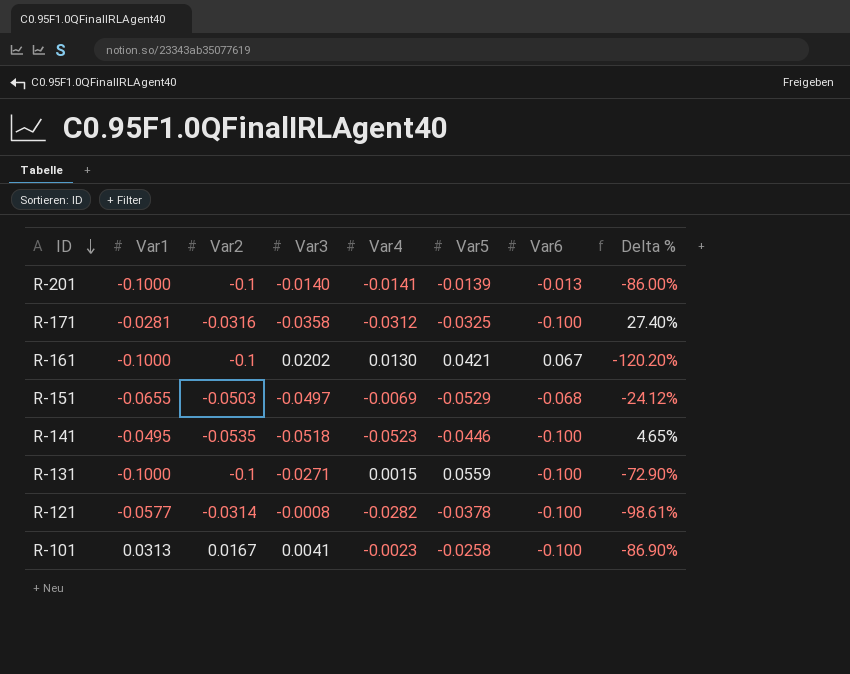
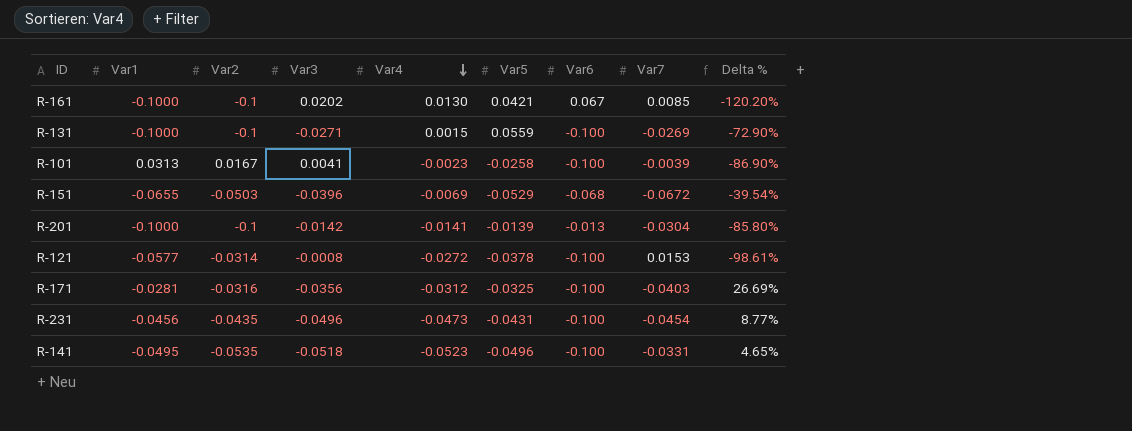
row order: ID descending -> Var4 descending
column Var7 | position: none -> 8
R-151 | Var3: -0.0497 -> -0.0396
R-151 | Delta %: -24.12% -> -39.54%
R-201 | Var3: -0.0140 -> -0.0142
R-201 | Delta %: -86.00% -> -85.80%
R-121 | Var4: -0.0282 -> -0.0272
R-171 | Var3: -0.0358 -> -0.0356
R-171 | Delta %: 27.40% -> 26.69%
row R-231: none -> -0.0456 | -0.0435 | -0.0496 | -0.0473 | -0.0431 | -0.100 | -0.0454 | 8.77%
R-141 | Var5: -0.0446 -> -0.0496

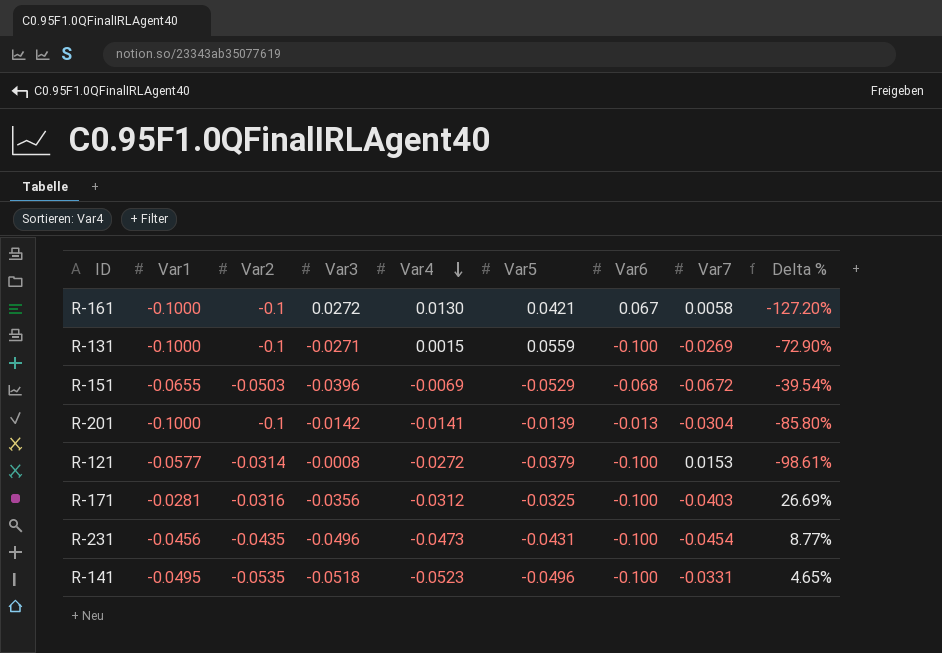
row R-101: 0.0313 | 0.0167 | 0.0041 | -0.0023 | -0.0258 | -0.100 | -0.0039 | -86.90% -> none
R-161 | Var3: 0.0202 -> 0.0272
R-161 | Var7: 0.0085 -> 0.0058
R-161 | Delta %: -120.20% -> -127.20%
R-121 | Var5: -0.0378 -> -0.0379

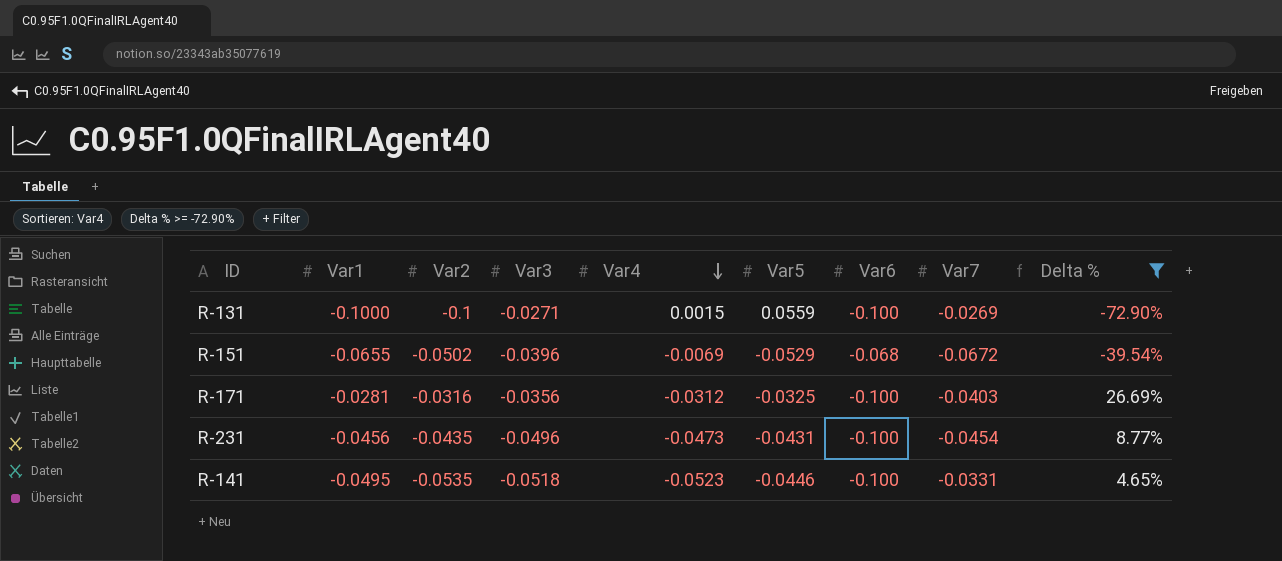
filter: none -> Delta % >= -72.90%
R-151 | Var2: -0.0503 -> -0.0502
R-141 | Var5: -0.0496 -> -0.0446

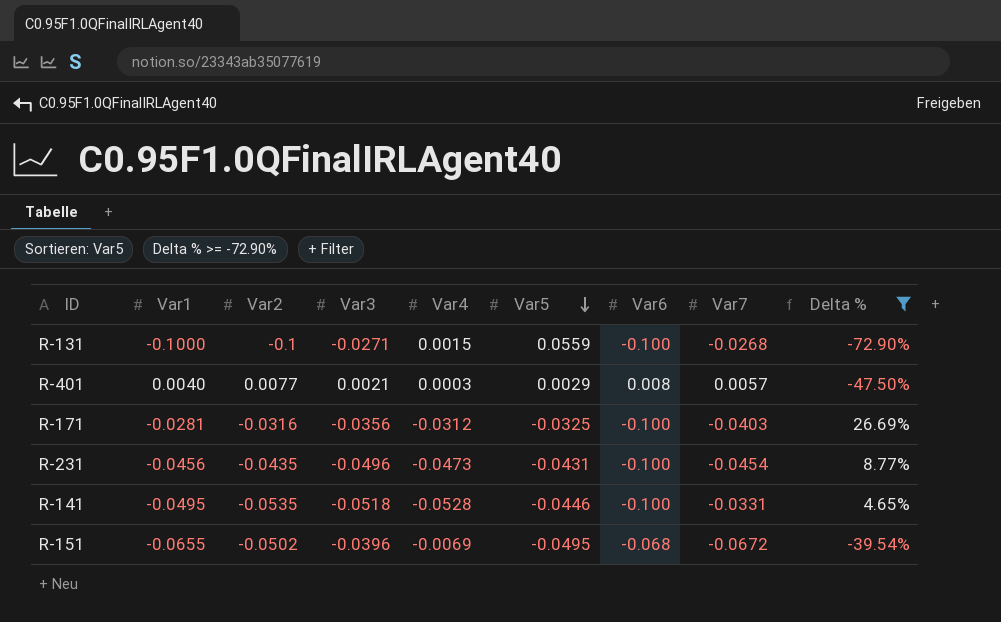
row order: Var4 descending -> Var5 descending
R-131 | Var7: -0.0269 -> -0.0268
row R-401: none -> 0.0040 | 0.0077 | 0.0021 | 0.0003 | 0.0029 | 0.008 | 0.0057 | -47.50%
R-141 | Var4: -0.0523 -> -0.0528
R-151 | Var5: -0.0529 -> -0.0495

